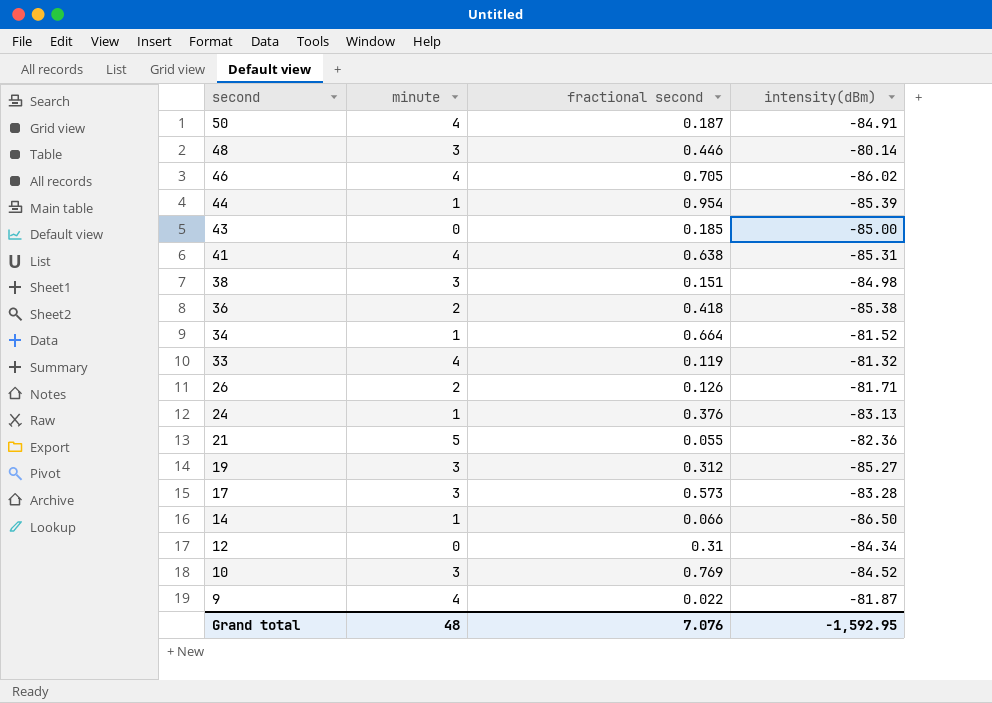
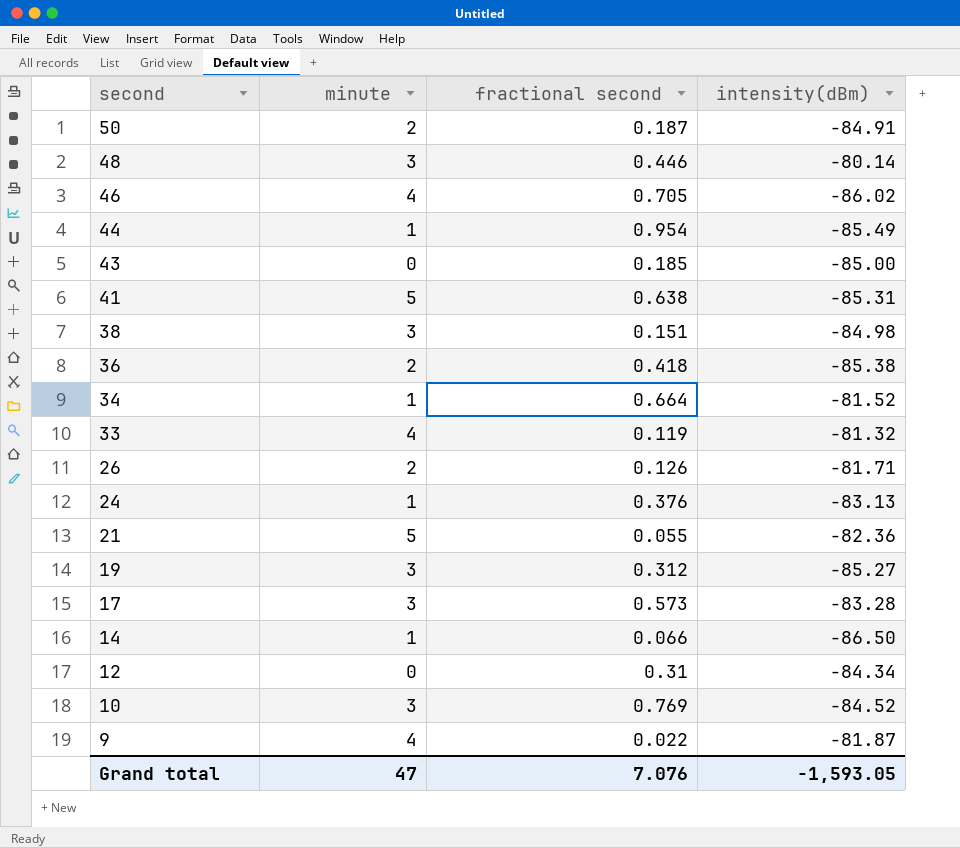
50 | minute: 4 -> 2
44 | intensity(dBm): -85.39 -> -85.49
41 | minute: 4 -> 5
Grand total | minute: 48 -> 47
Grand total | intensity(dBm): -1,592.95 -> -1,593.05

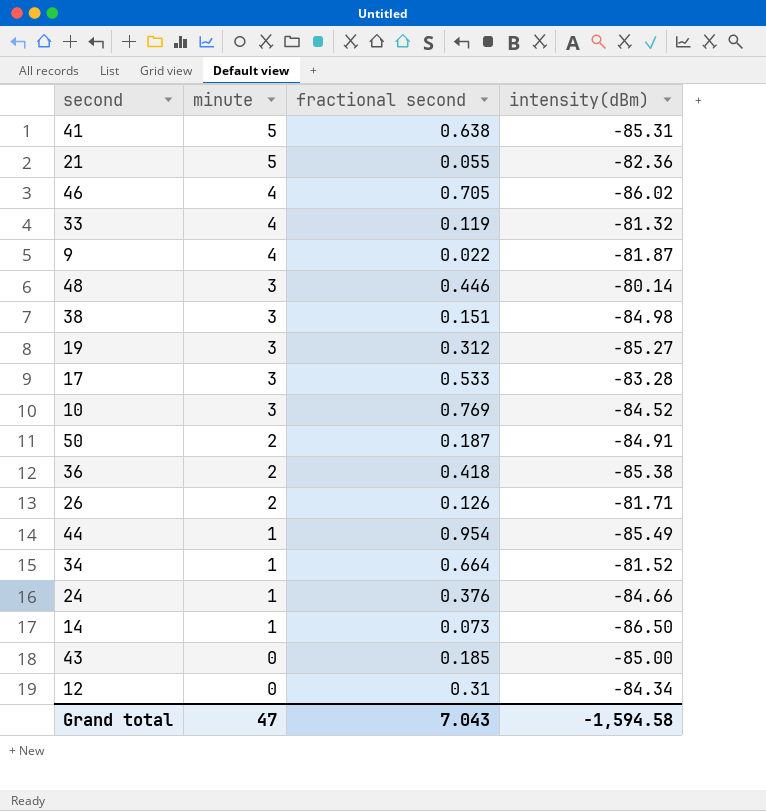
row order: second descending -> minute descending
17 | fractional second: 0.573 -> 0.533
24 | intensity(dBm): -83.13 -> -84.66
14 | fractional second: 0.066 -> 0.073
Grand total | fractional second: 7.076 -> 7.043
Grand total | intensity(dBm): -1,593.05 -> -1,594.58

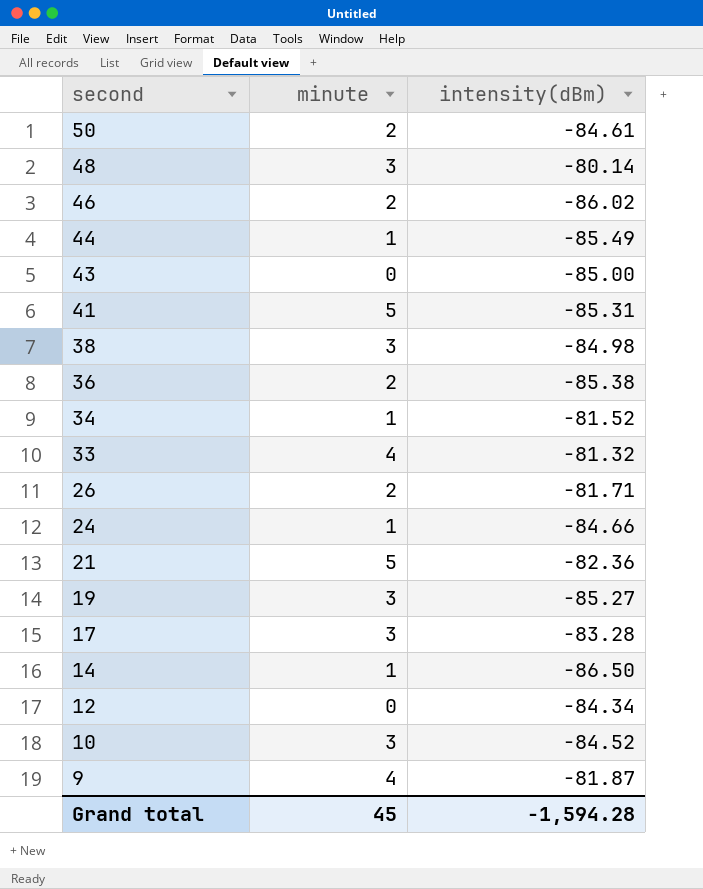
row order: minute descending -> second descending
column fractional second | position: 3 -> none
50 | intensity(dBm): -84.91 -> -84.61
46 | minute: 4 -> 2
Grand total | minute: 47 -> 45
Grand total | intensity(dBm): -1,594.58 -> -1,594.28

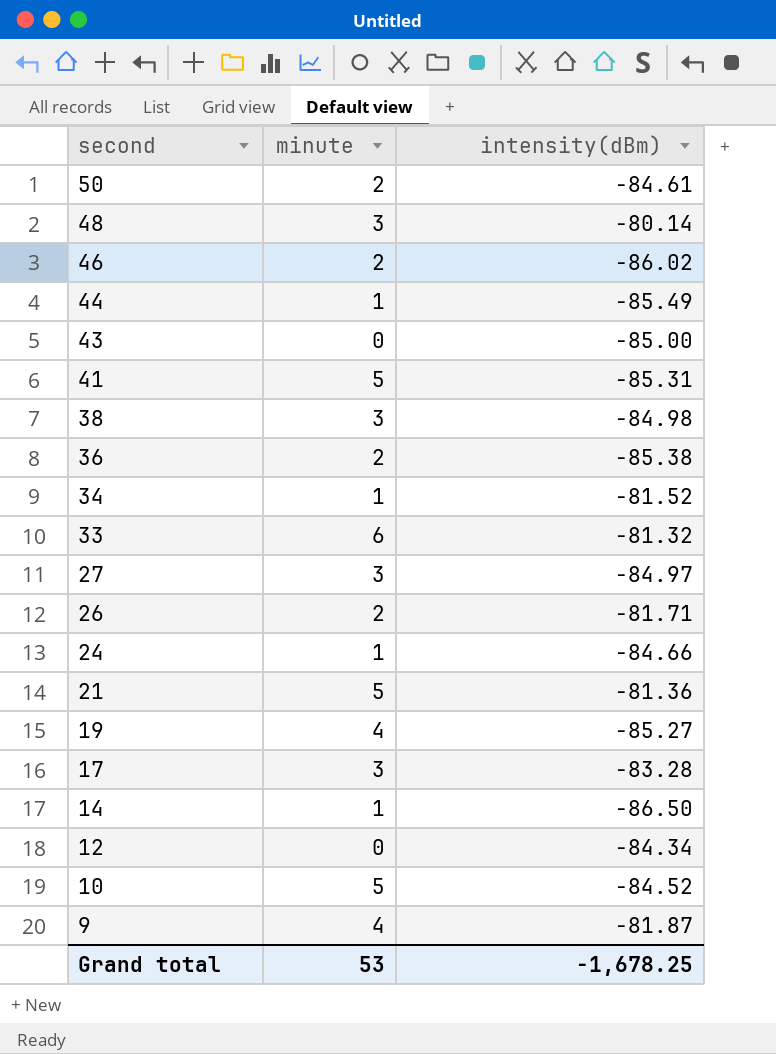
33 | minute: 4 -> 6
row 27: none -> 3 | -84.97
21 | intensity(dBm): -82.36 -> -81.36
19 | minute: 3 -> 4
10 | minute: 3 -> 5
Grand total | minute: 45 -> 53
Grand total | intensity(dBm): -1,594.28 -> -1,678.25

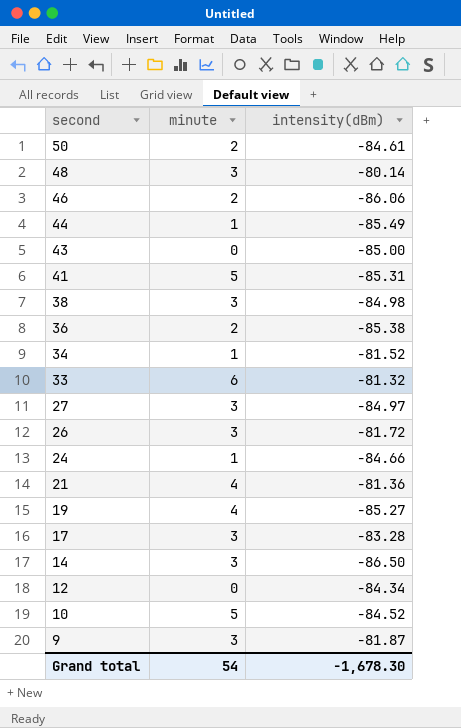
46 | intensity(dBm): -86.02 -> -86.06
26 | minute: 2 -> 3
26 | intensity(dBm): -81.71 -> -81.72
21 | minute: 5 -> 4
14 | minute: 1 -> 3
9 | minute: 4 -> 3
Grand total | minute: 53 -> 54
Grand total | intensity(dBm): -1,678.25 -> -1,678.30

